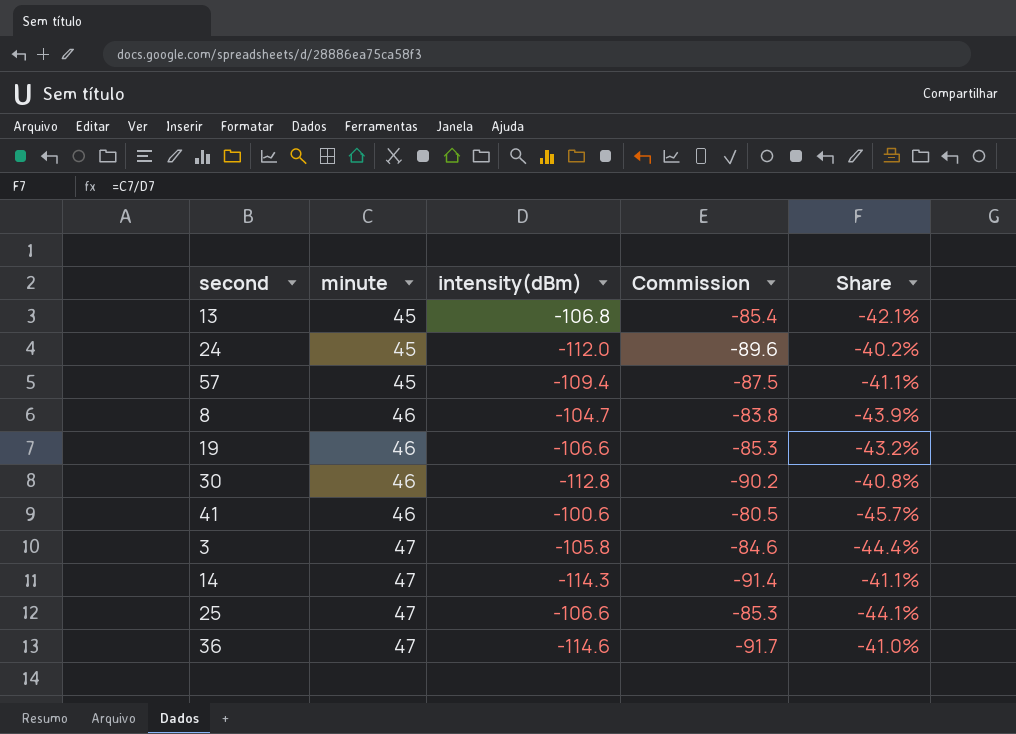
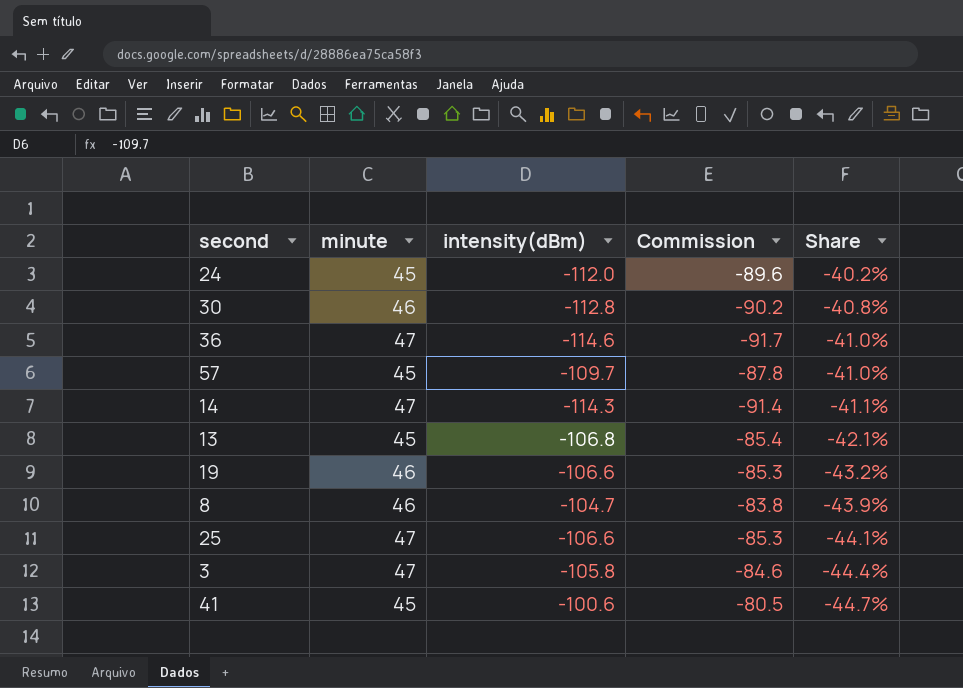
row order: minute ascending -> Share descending
57 | intensity(dBm): -109.4 -> -109.7
57 | Commission: -87.5 -> -87.8
57 | Share: -41.1% -> -41.0%
41 | minute: 46 -> 45
41 | Share: -45.7% -> -44.7%

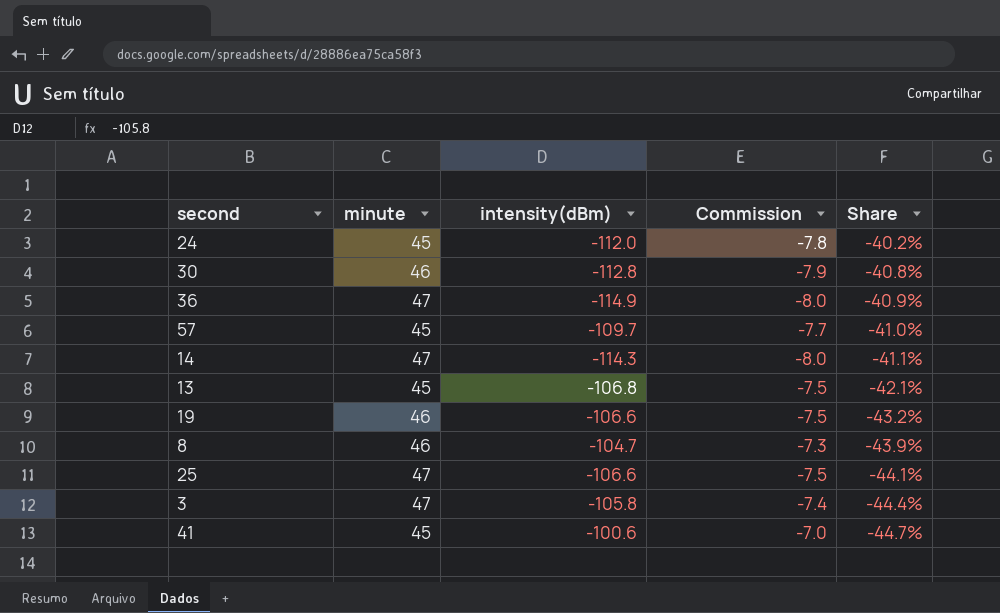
column Commission | formula: [intensity(dBm)] * 0.8 -> [intensity(dBm)] * 0.07
36 | intensity(dBm): -114.6 -> -114.9
36 | Share: -41.0% -> -40.9%

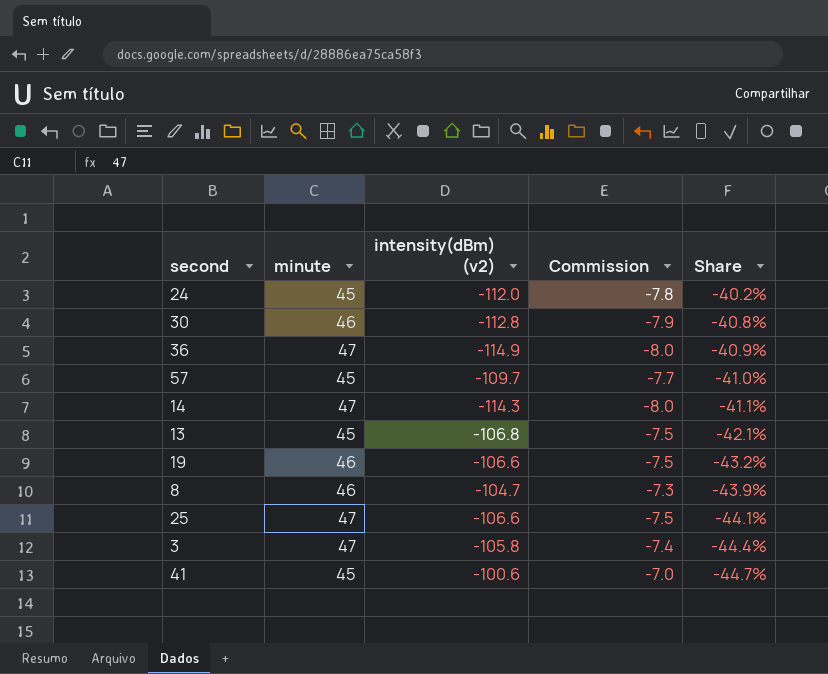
column name: intensity(dBm) -> intensity(dBm) (v2)

